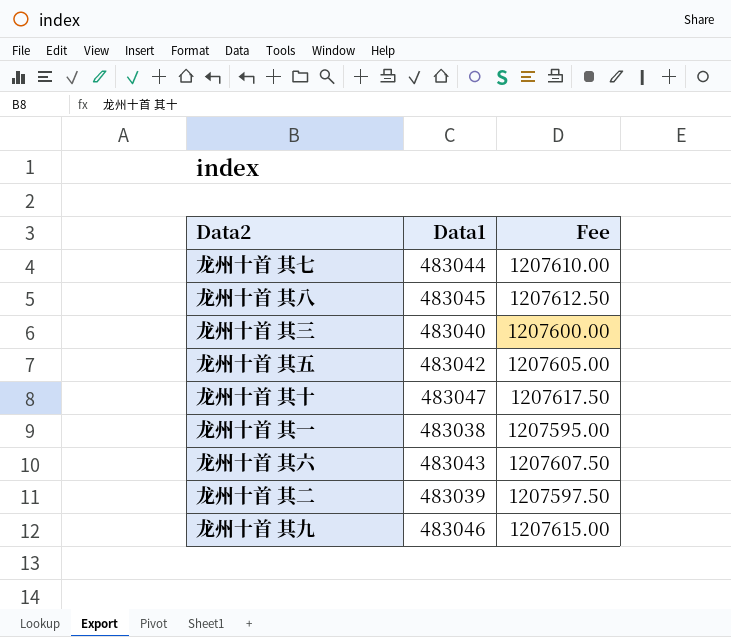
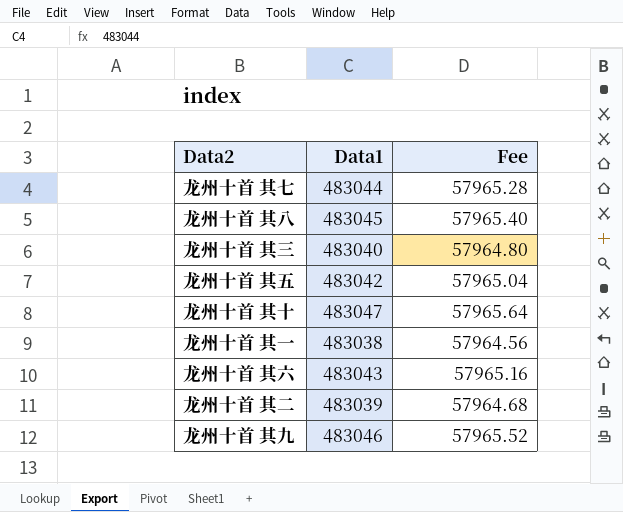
column Fee | formula: [Data1] * 2.5 -> [Data1] * 0.12

